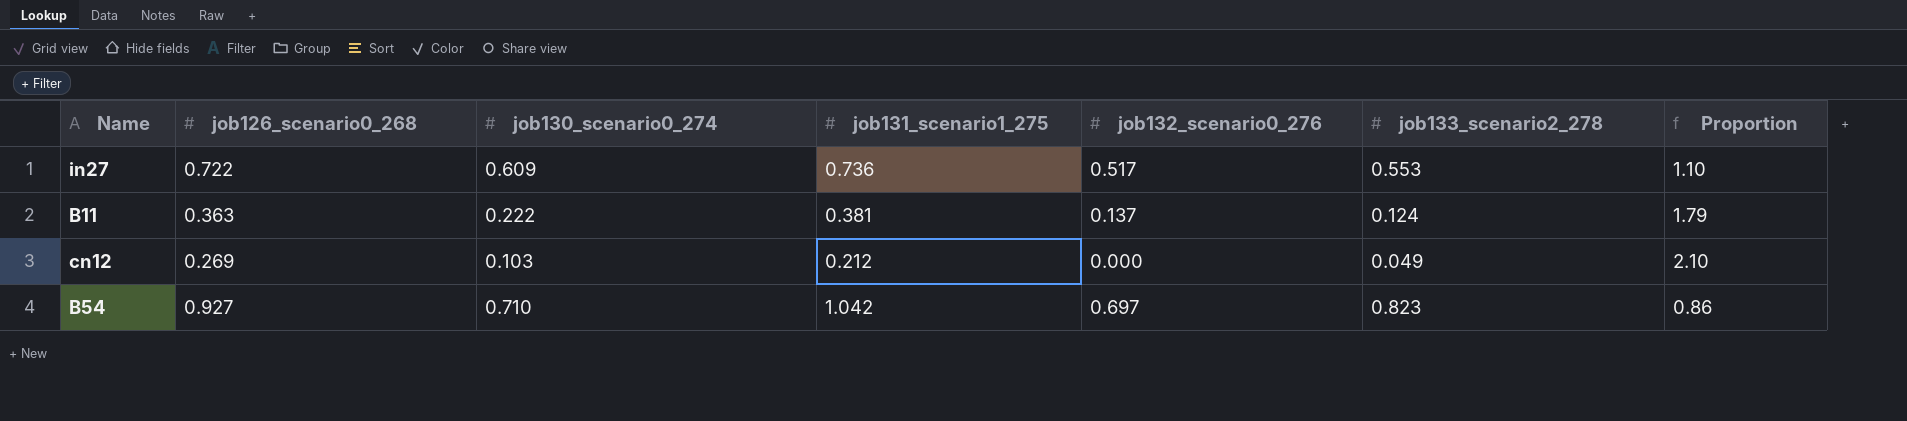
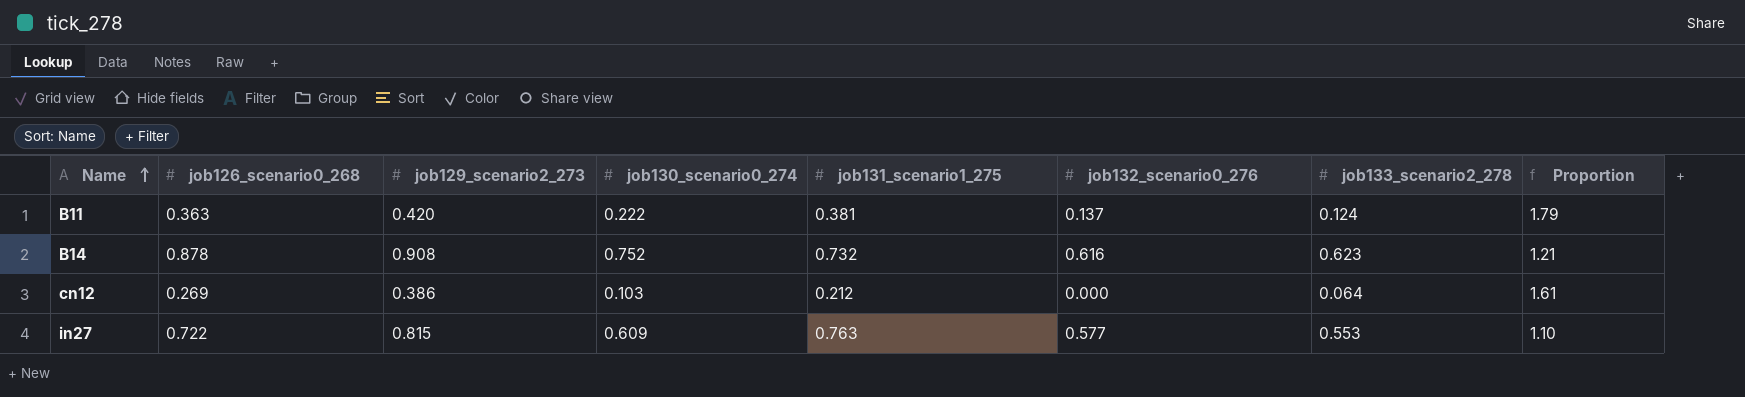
row order: none -> Name ascending
column job129_scenario2_273 | position: none -> 3
row B54: 0.927 | 0.710 | 1.042 | 0.697 | 0.823 | 0.86 -> none
row B14: none -> 0.878 | 0.908 | 0.752 | 0.732 | 0.616 | 0.623 | 1.21
cn12 | job133_scenario2_278: 0.049 -> 0.064
cn12 | Proportion: 2.10 -> 1.61
in27 | job131_scenario1_275: 0.736 -> 0.763
in27 | job132_scenario0_276: 0.517 -> 0.577

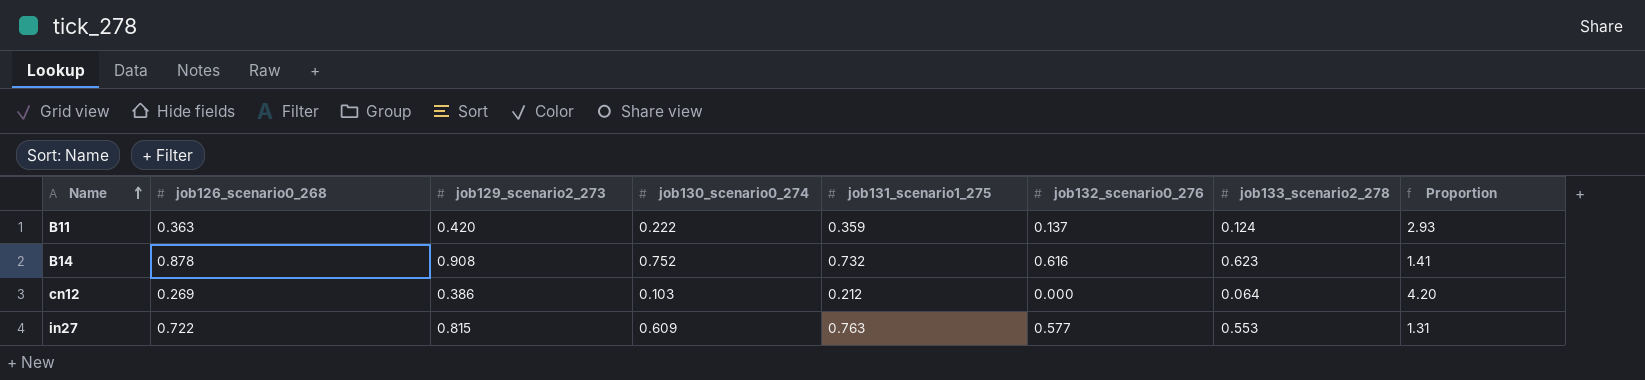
column Proportion | formula: [job130_scenario0_274] / [job133_scenario2_278] -> [job126_scenario0_268] / [job133_scenario2_278]
B11 | job131_scenario1_275: 0.381 -> 0.359

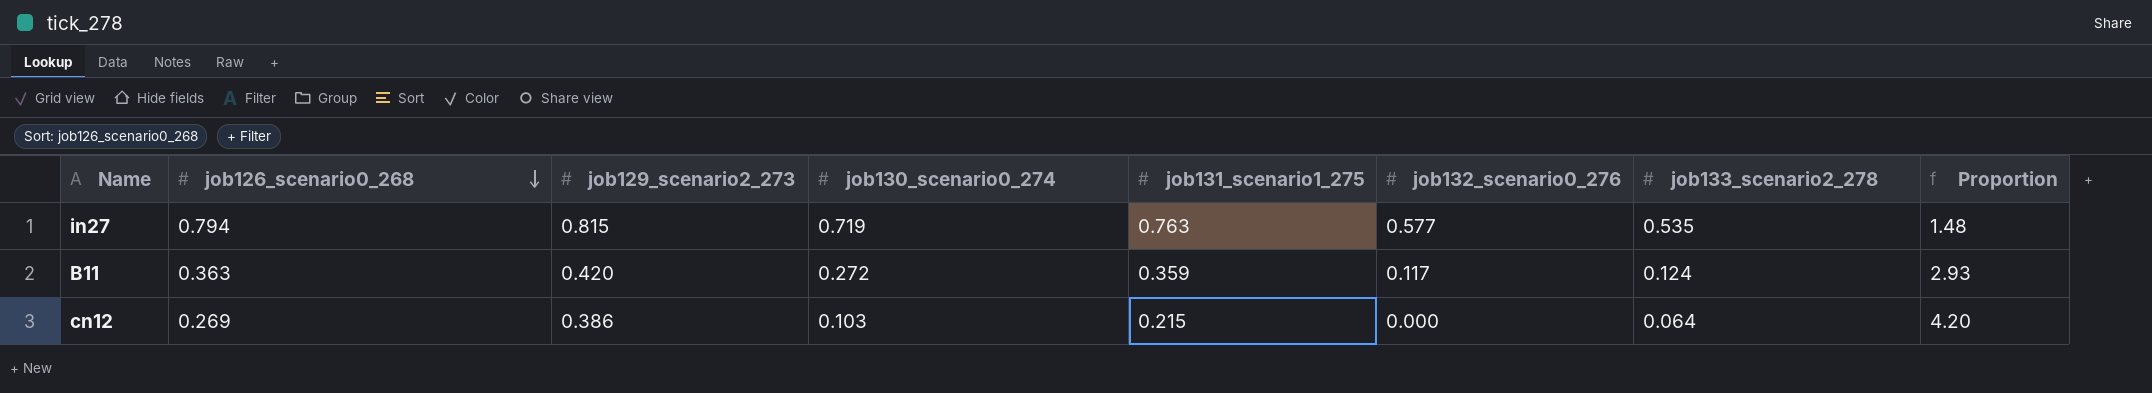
row order: Name ascending -> job126_scenario0_268 descending
row B14: 0.878 | 0.908 | 0.752 | 0.732 | 0.616 | 0.623 | 1.41 -> none
in27 | job126_scenario0_268: 0.722 -> 0.794
in27 | job130_scenario0_274: 0.609 -> 0.719
in27 | job133_scenario2_278: 0.553 -> 0.535
in27 | Proportion: 1.31 -> 1.48
B11 | job130_scenario0_274: 0.222 -> 0.272
B11 | job132_scenario0_276: 0.137 -> 0.117
cn12 | job131_scenario1_275: 0.212 -> 0.215

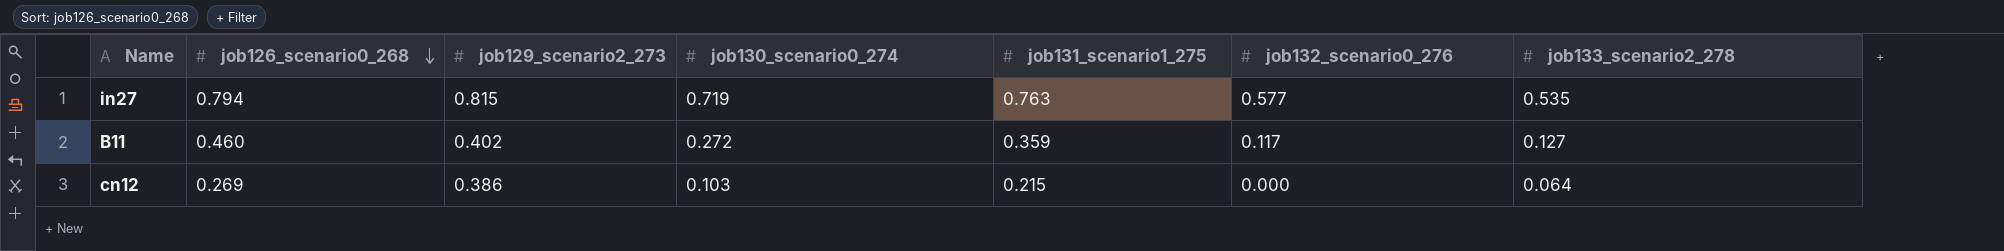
column Proportion | formula: [job126_scenario0_268] / [job133_scenario2_278] -> none
B11 | job126_scenario0_268: 0.363 -> 0.460
B11 | job129_scenario2_273: 0.420 -> 0.402
B11 | job133_scenario2_278: 0.124 -> 0.127

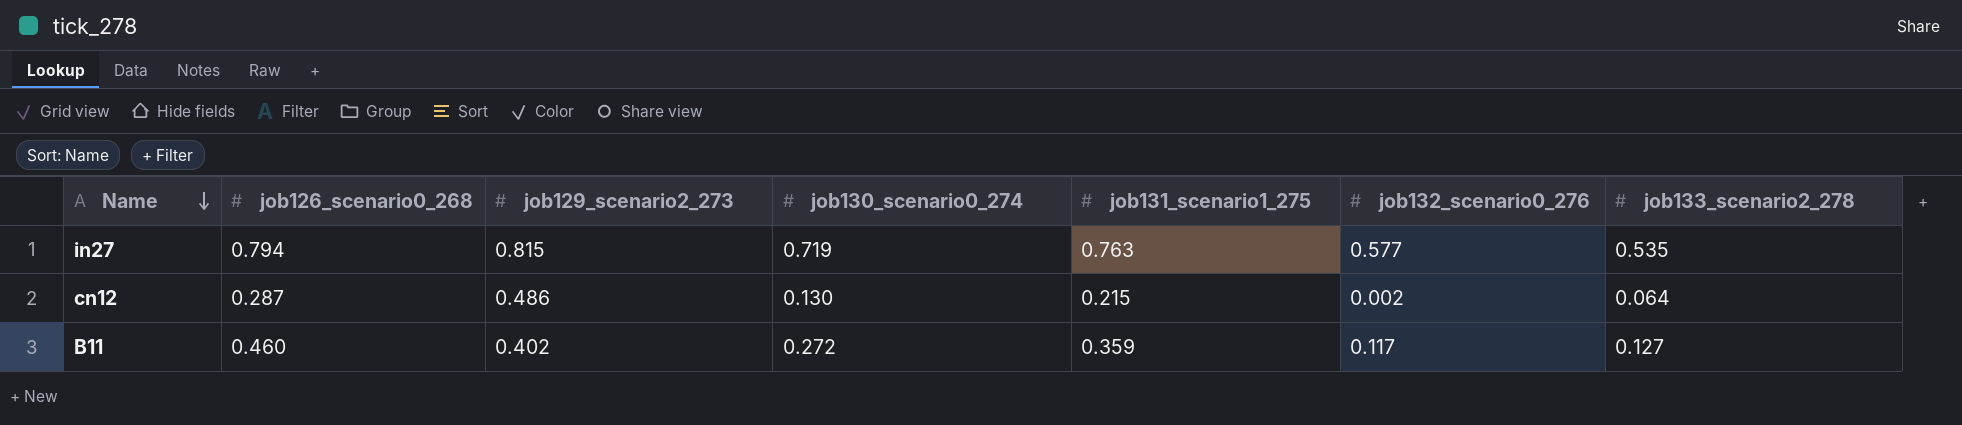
row order: job126_scenario0_268 descending -> Name descending
cn12 | job126_scenario0_268: 0.269 -> 0.287
cn12 | job129_scenario2_273: 0.386 -> 0.486
cn12 | job130_scenario0_274: 0.103 -> 0.130
cn12 | job132_scenario0_276: 0.000 -> 0.002

